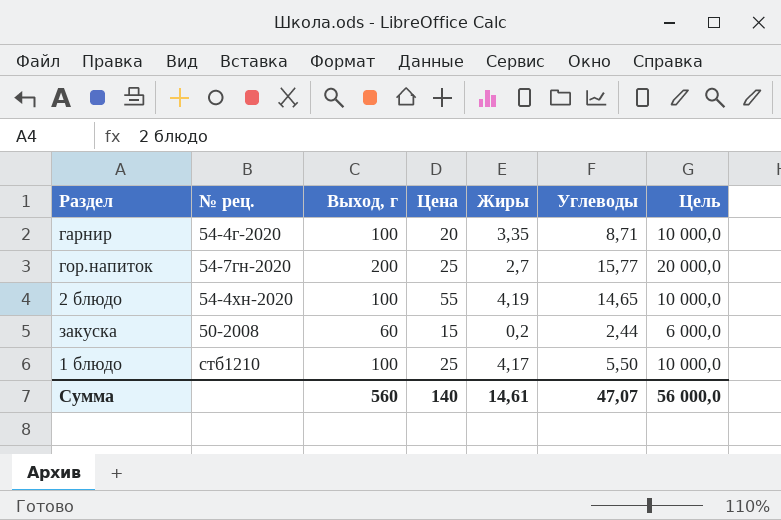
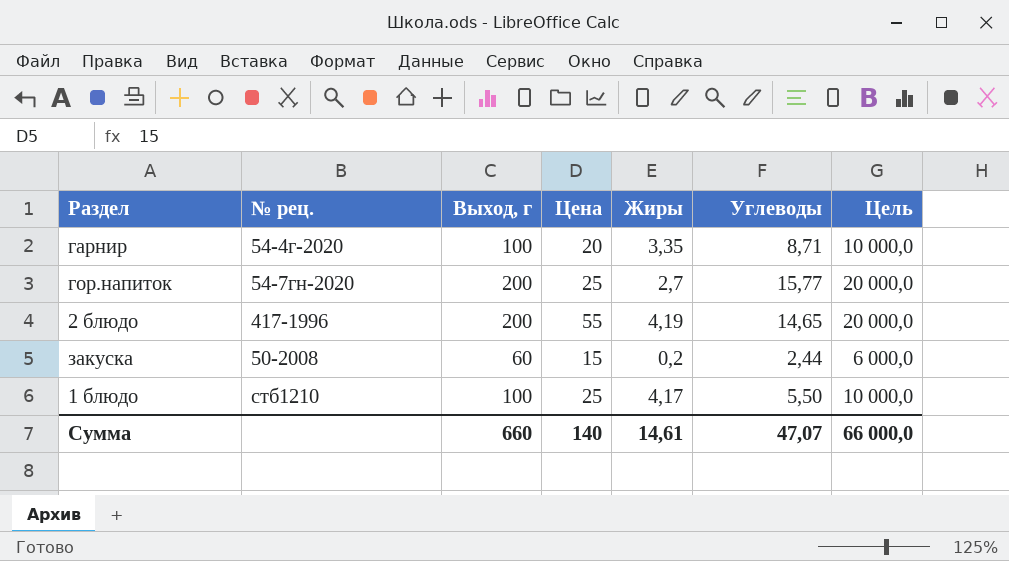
2 блюдо | № рец.: 54-4хн-2020 -> 417-1996
2 блюдо | Выход, г: 100 -> 200
2 блюдо | Цель: 10 000,0 -> 20 000,0
Сумма | Выход, г: 560 -> 660
Сумма | Цель: 56 000,0 -> 66 000,0

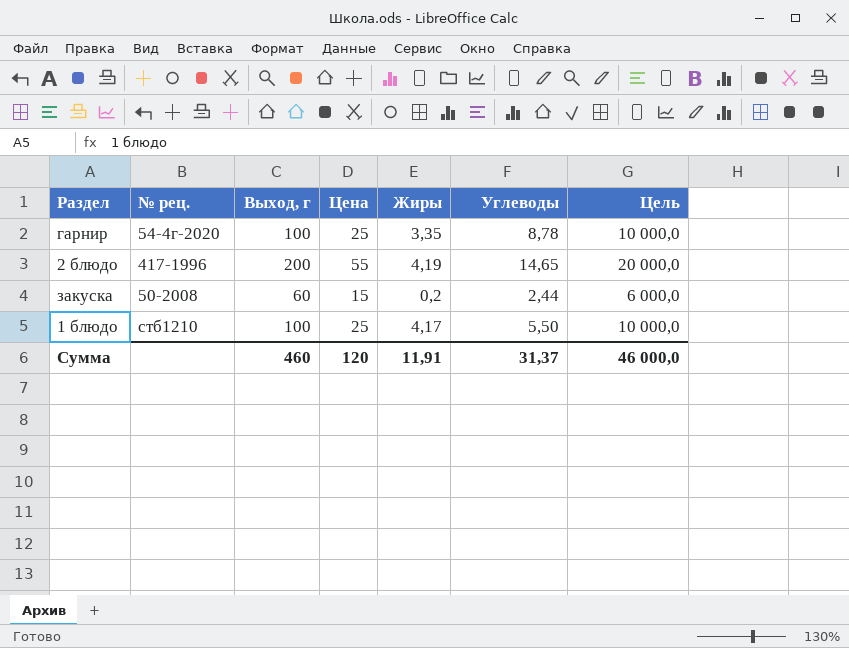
row гор.напиток: 54-7гн-2020 | 200 | 25 | 2,7 | 15,77 | 20 000,0 -> none
гарнир | Цена: 20 -> 25
гарнир | Углеводы: 8,71 -> 8,78
Сумма | Выход, г: 660 -> 460
Сумма | Цена: 140 -> 120
Сумма | Жиры: 14,61 -> 11,91
Сумма | Углеводы: 47,07 -> 31,37
Сумма | Цель: 66 000,0 -> 46 000,0

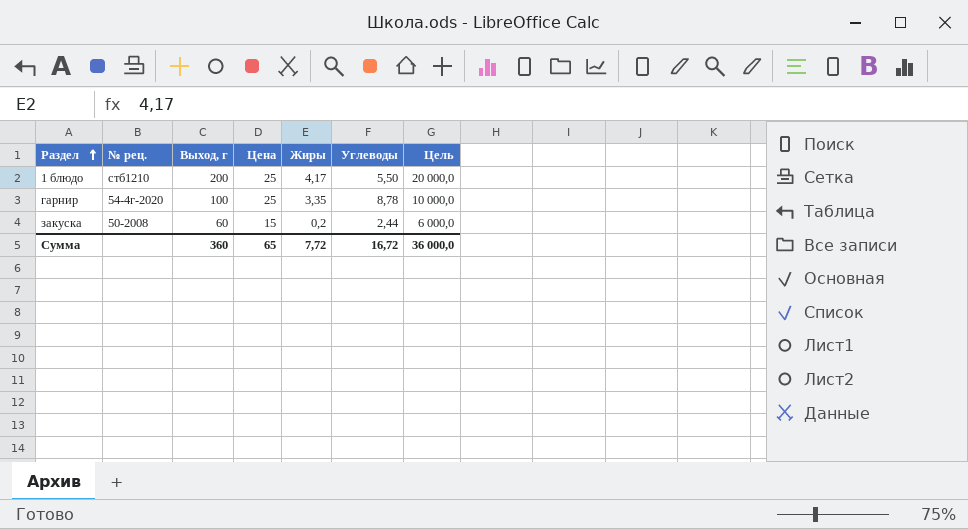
row order: none -> Раздел ascending
row 2 блюдо: 417-1996 | 200 | 55 | 4,19 | 14,65 | 20 000,0 -> none
1 блюдо | Выход, г: 100 -> 200
1 блюдо | Цель: 10 000,0 -> 20 000,0
Сумма | Выход, г: 460 -> 360
Сумма | Цена: 120 -> 65
Сумма | Жиры: 11,91 -> 7,72
Сумма | Углеводы: 31,37 -> 16,72
Сумма | Цель: 46 000,0 -> 36 000,0

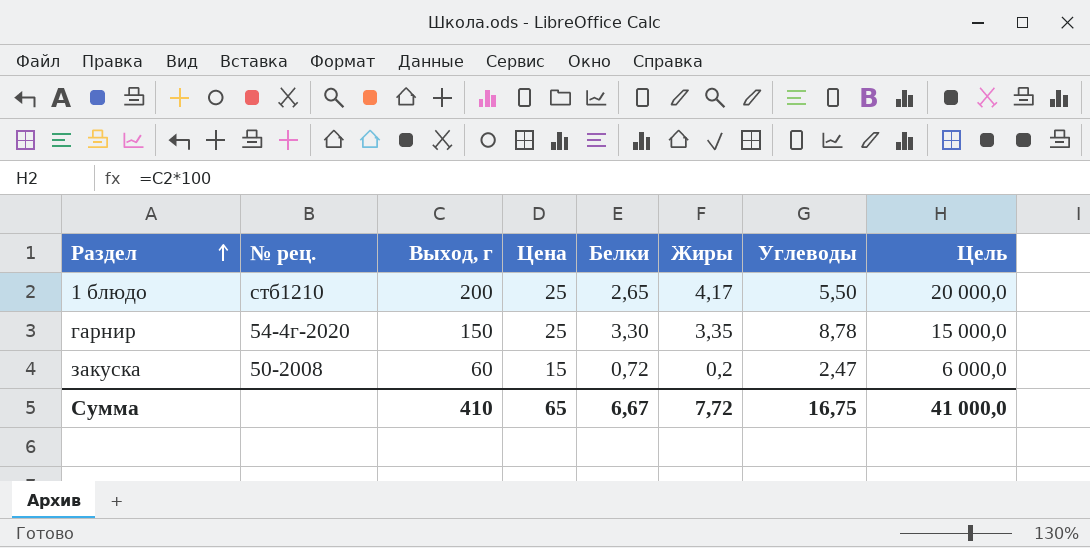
column Белки | position: none -> 5
гарнир | Выход, г: 100 -> 150
гарнир | Цель: 10 000,0 -> 15 000,0
закуска | Углеводы: 2,44 -> 2,47
Сумма | Выход, г: 360 -> 410
Сумма | Углеводы: 16,72 -> 16,75
Сумма | Цель: 36 000,0 -> 41 000,0

